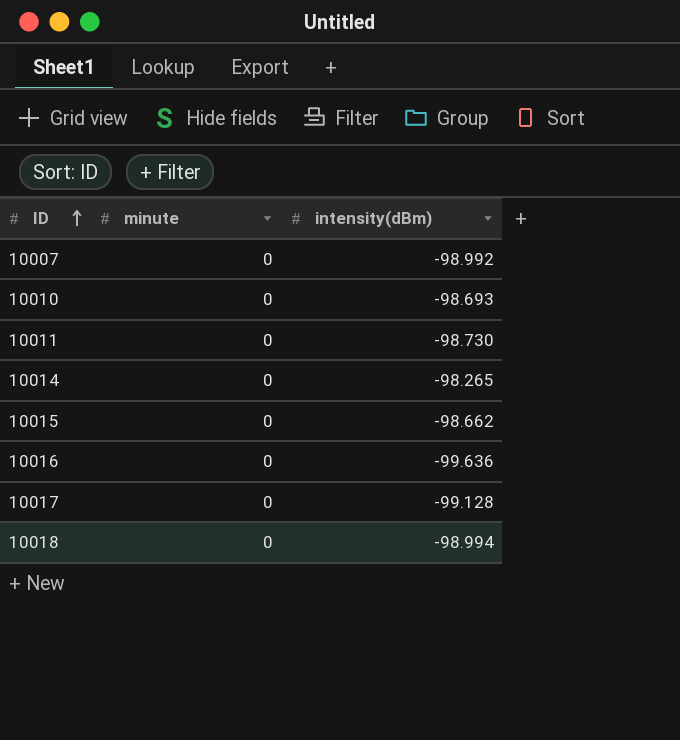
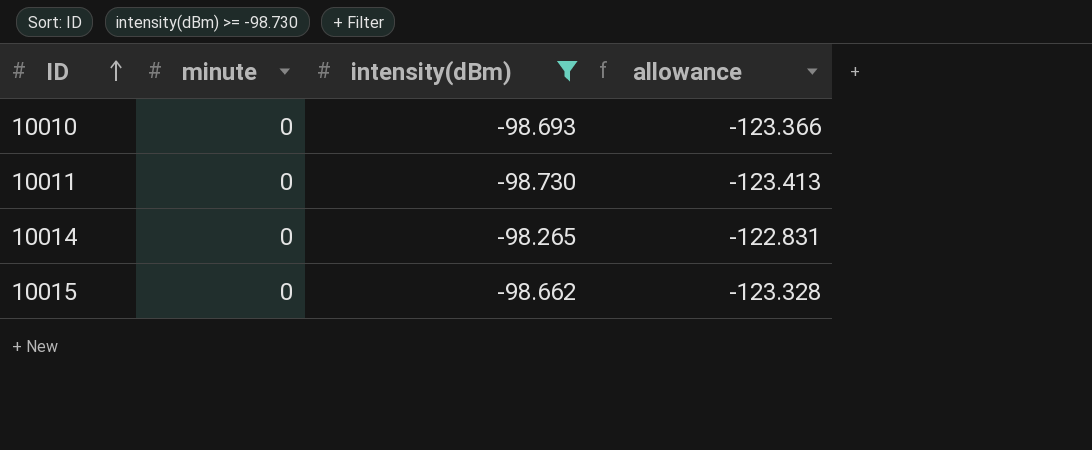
filter: none -> intensity(dBm) >= -98.730
column allowance | formula: none -> [intensity(dBm)] * 1.25

